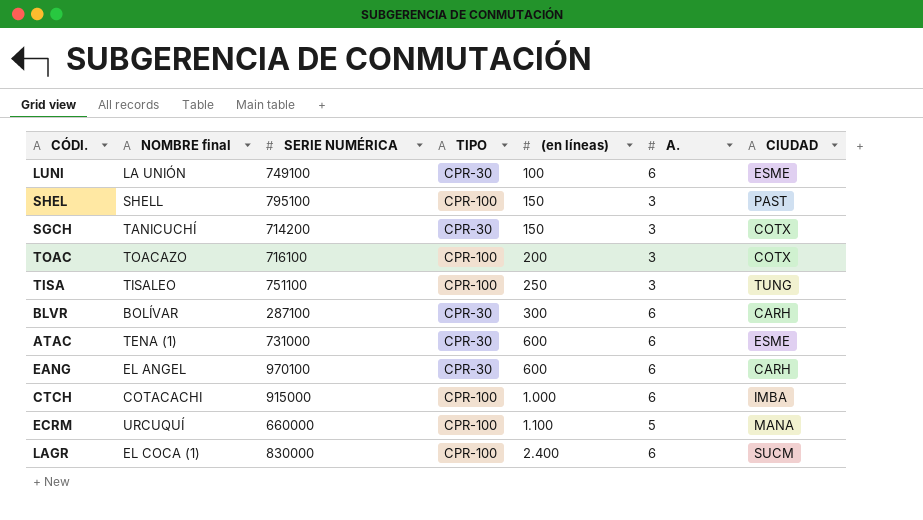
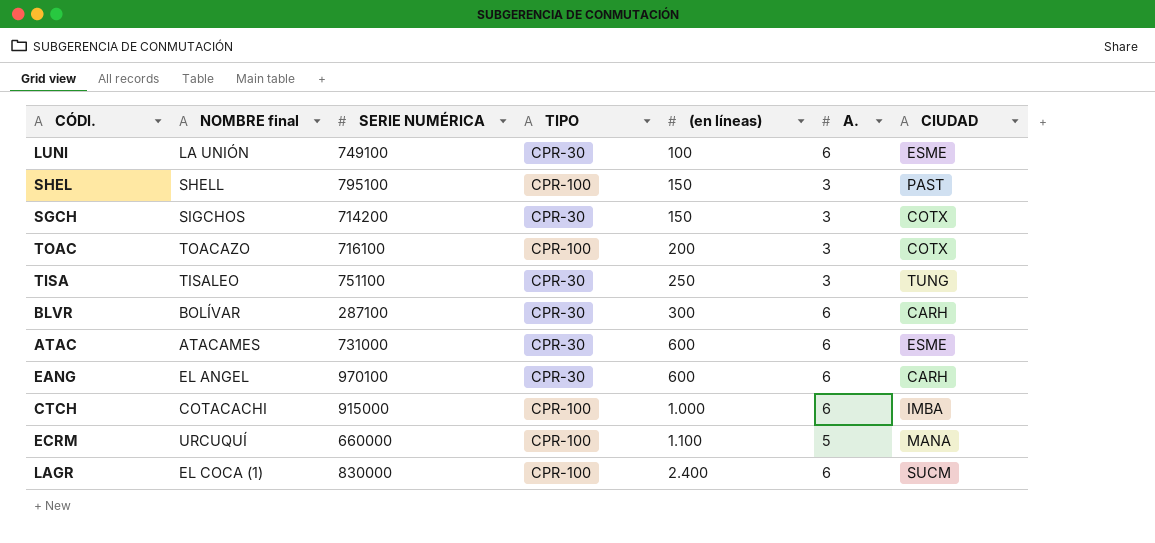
SGCH | NOMBRE final: TANICUCHÍ -> SIGCHOS
TISA | TIPO: CPR-100 -> CPR-30
ATAC | NOMBRE final: TENA (1) -> ATACAMES

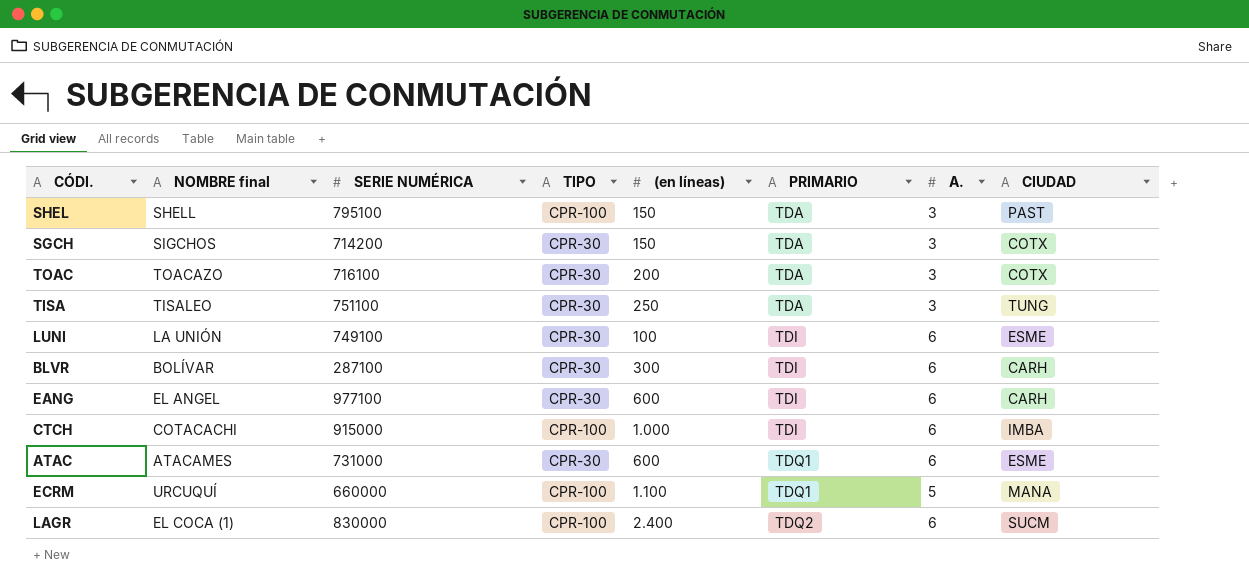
row order: (en líneas) ascending -> PRIMARIO ascending
column PRIMARIO | position: none -> 6
TOAC | TIPO: CPR-100 -> CPR-30
EANG | SERIE NUMÉRICA: 970100 -> 977100

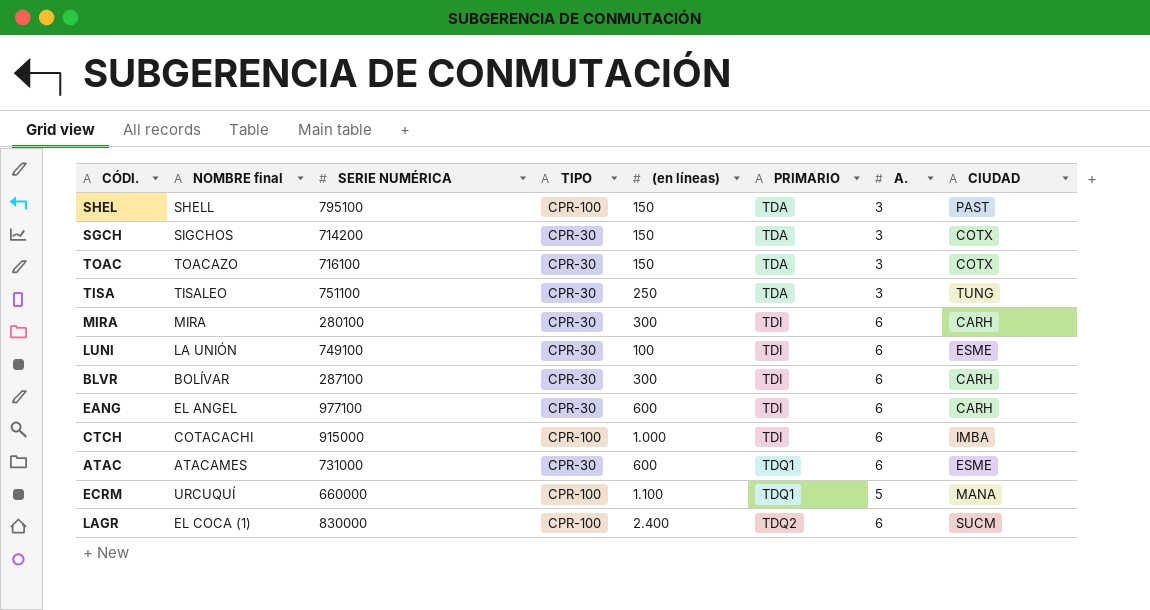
TOAC | (en líneas): 200 -> 150
row MIRA: none -> MIRA | 280100 | CPR-30 | 300 | TDI | 6 | CARH

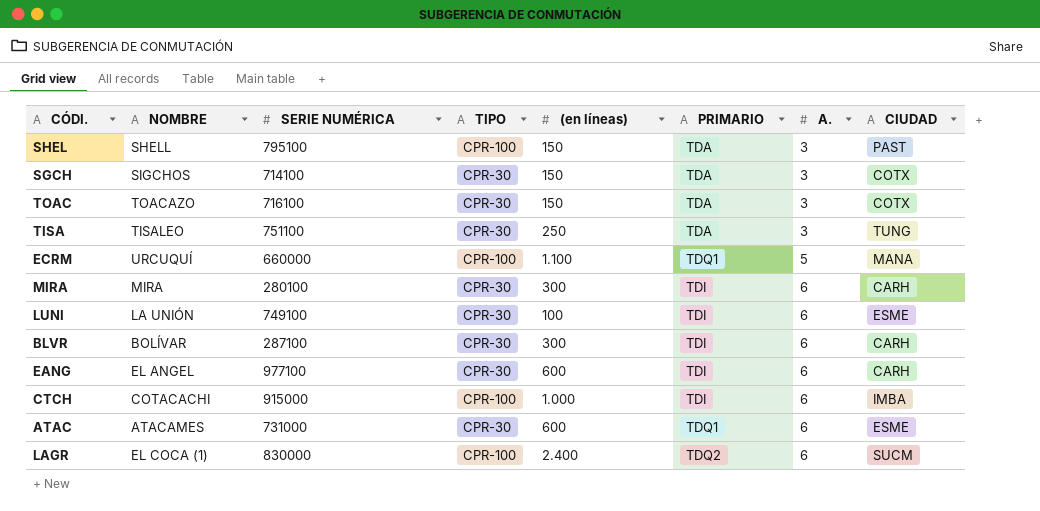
row order: PRIMARIO ascending -> A. ascending
column name: NOMBRE final -> NOMBRE
SGCH | SERIE NUMÉRICA: 714200 -> 714100

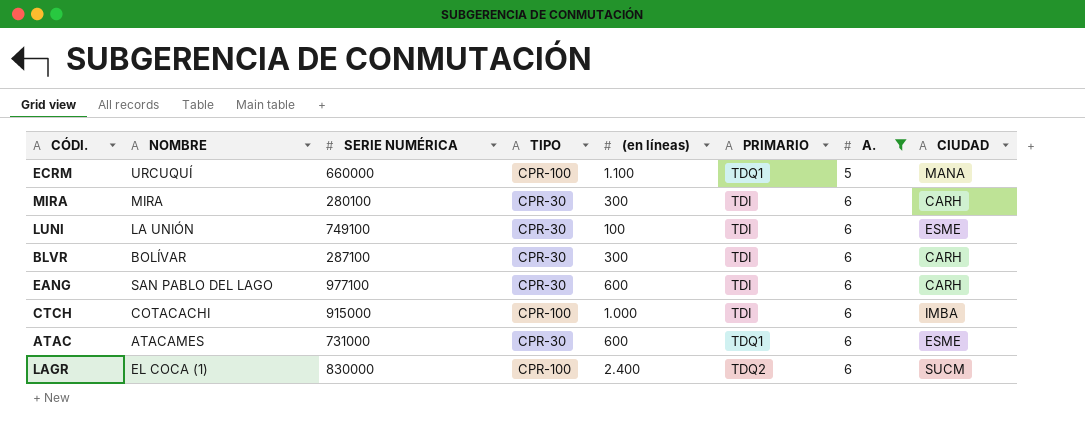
filter: none -> A. != 3
EANG | NOMBRE: EL ANGEL -> SAN PABLO DEL LAGO

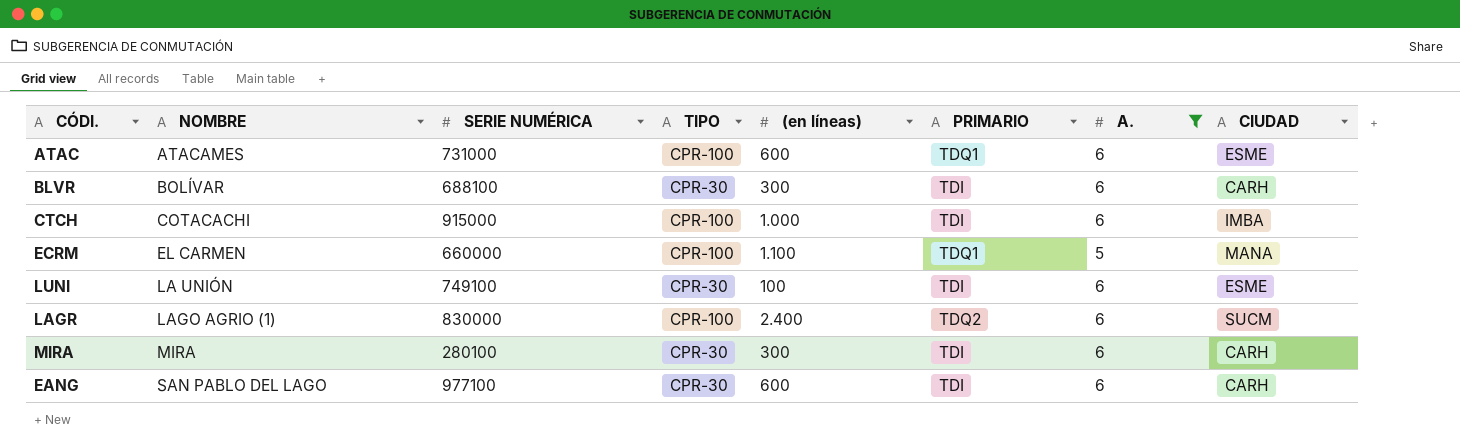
row order: A. ascending -> NOMBRE ascending
ATAC | TIPO: CPR-30 -> CPR-100
BLVR | SERIE NUMÉRICA: 287100 -> 688100
ECRM | NOMBRE: URCUQUÍ -> EL CARMEN
LAGR | NOMBRE: EL COCA (1) -> LAGO AGRIO (1)

